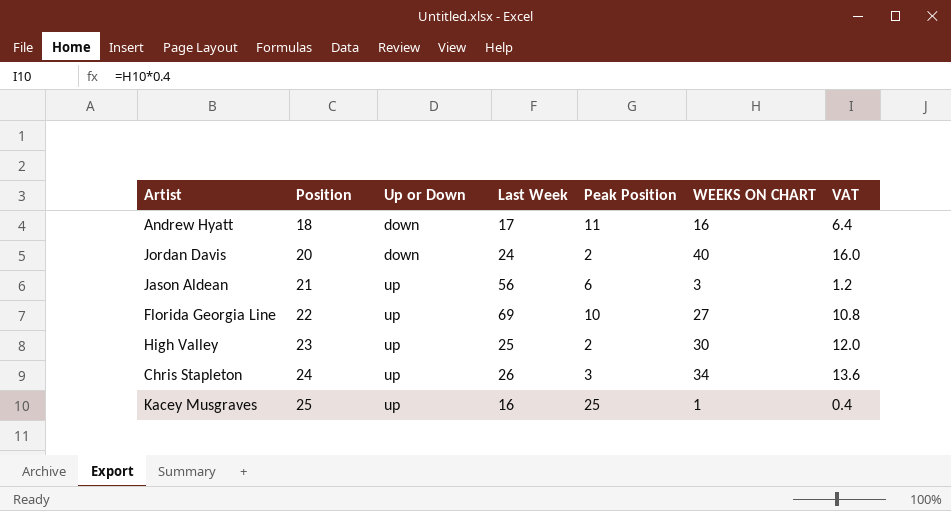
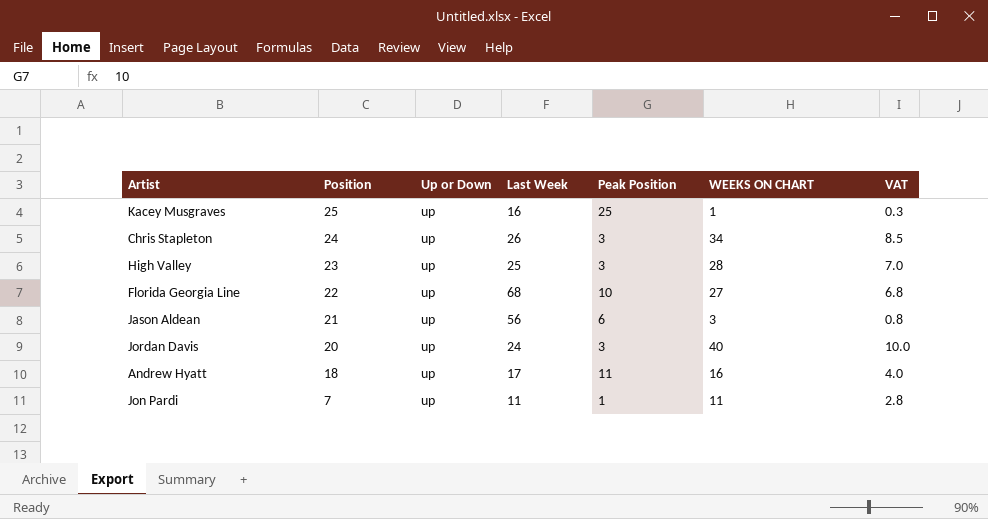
row order: Position ascending -> Position descending
column VAT | formula: [WEEKS ON CHART] * 0.4 -> [WEEKS ON CHART] * 0.25
High Valley | Peak Position: 2 -> 3
High Valley | WEEKS ON CHART: 30 -> 28
Florida Georgia Line | Last Week: 69 -> 68
Jordan Davis | Up or Down: down -> up
Jordan Davis | Peak Position: 2 -> 3
Andrew Hyatt | Up or Down: down -> up
row Jon Pardi: none -> 7 | up | 11 | 1 | 11 | 2.8

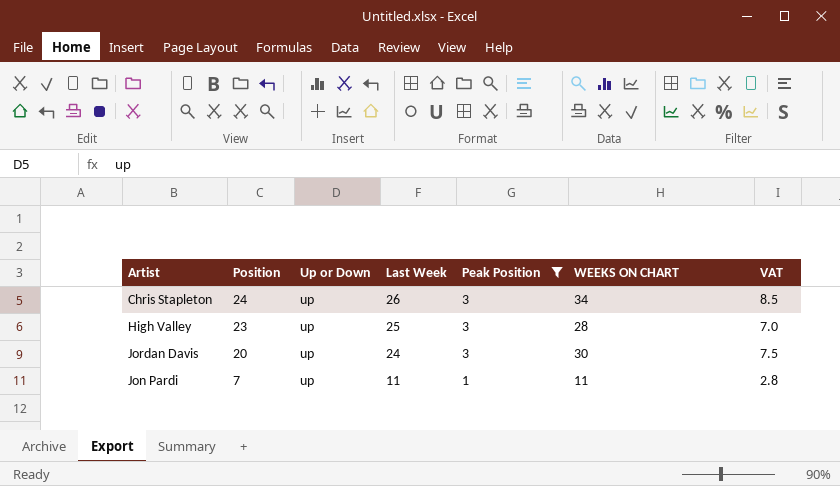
filter: none -> Peak Position <= 3
Jordan Davis | WEEKS ON CHART: 40 -> 30
Jordan Davis | VAT: 10.0 -> 7.5

